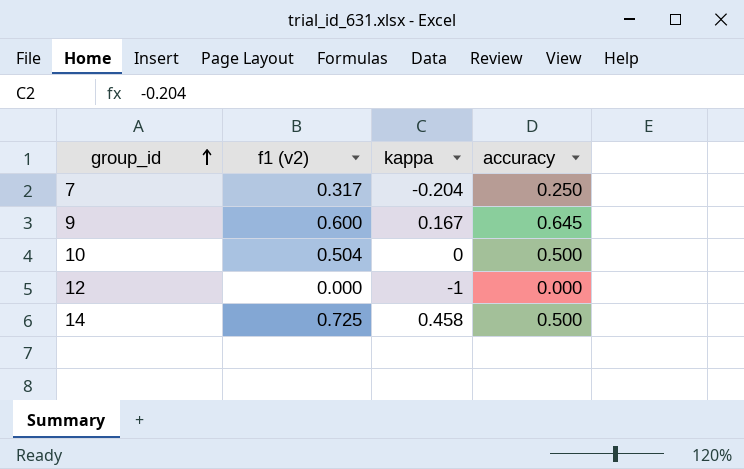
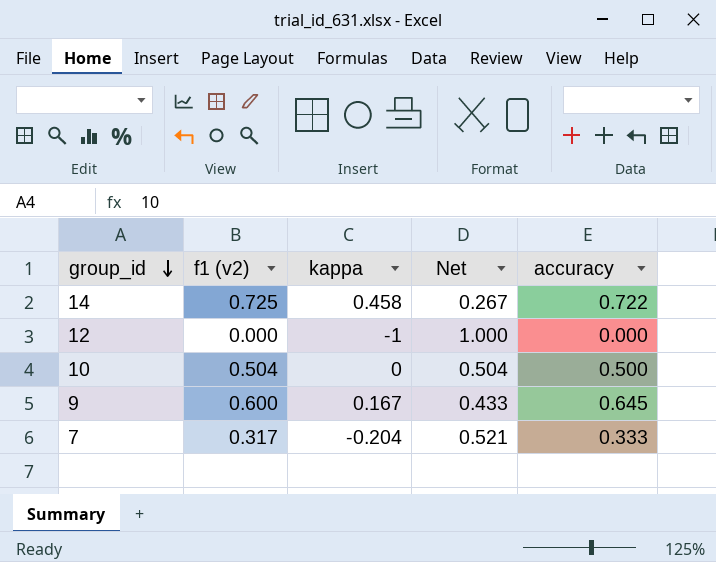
row order: group_id ascending -> group_id descending
column Net | formula: none -> [f1 (v2)] - [kappa]
14 | accuracy: 0.500 -> 0.722
7 | accuracy: 0.250 -> 0.333

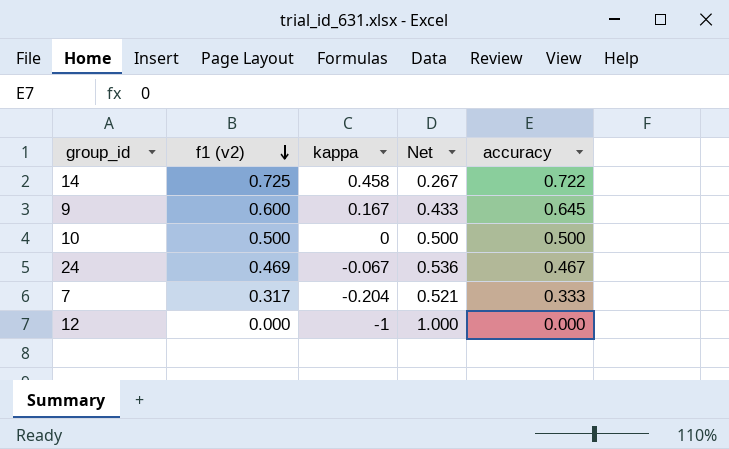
row order: group_id descending -> f1 (v2) descending
10 | f1 (v2): 0.504 -> 0.500
10 | Net: 0.504 -> 0.500
row 24: none -> 0.469 | -0.067 | 0.536 | 0.467

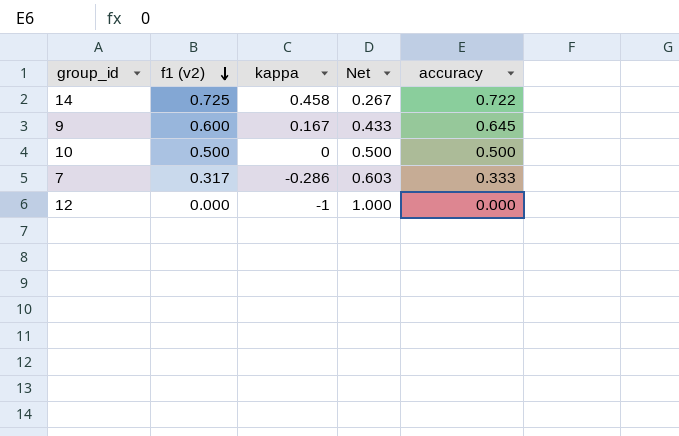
row 24: 0.469 | -0.067 | 0.536 | 0.467 -> none
7 | kappa: -0.204 -> -0.286
7 | Net: 0.521 -> 0.603

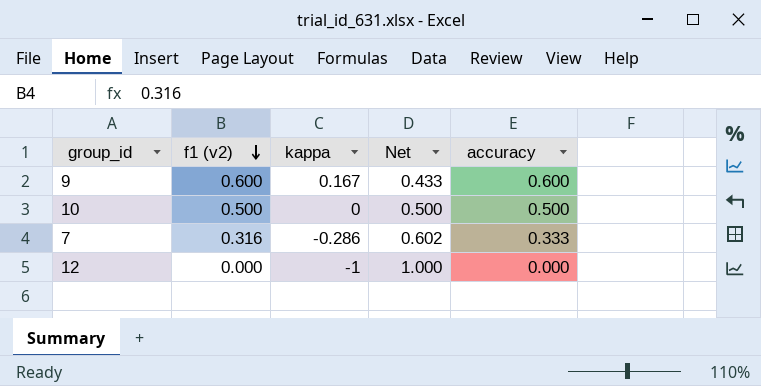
row 14: 0.725 | 0.458 | 0.267 | 0.722 -> none
9 | accuracy: 0.645 -> 0.600
7 | f1 (v2): 0.317 -> 0.316
7 | Net: 0.603 -> 0.602

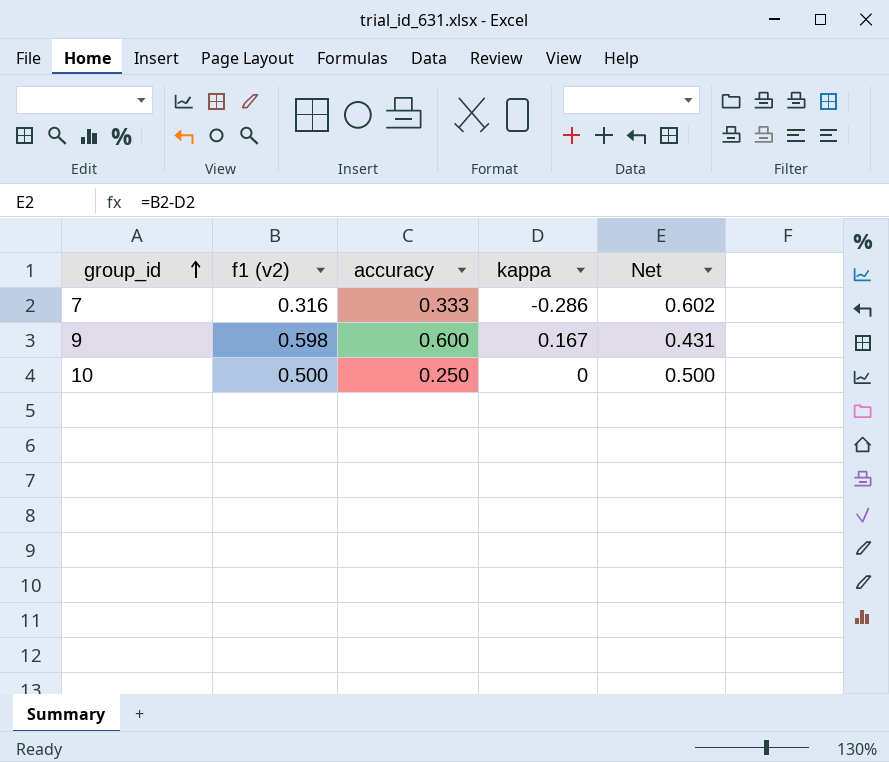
row order: f1 (v2) descending -> group_id ascending
column accuracy | position: 5 -> 3
row 12: 0.000 | -1 | 1.000 | 0.000 -> none
9 | f1 (v2): 0.600 -> 0.598
9 | Net: 0.433 -> 0.431
10 | accuracy: 0.500 -> 0.250

